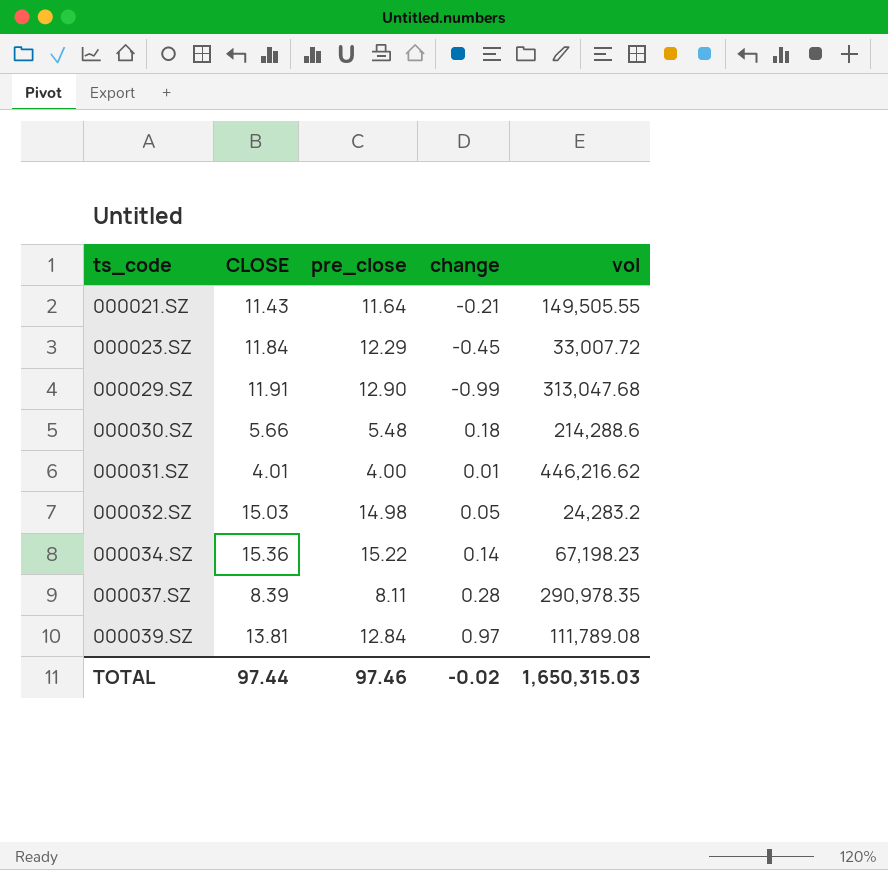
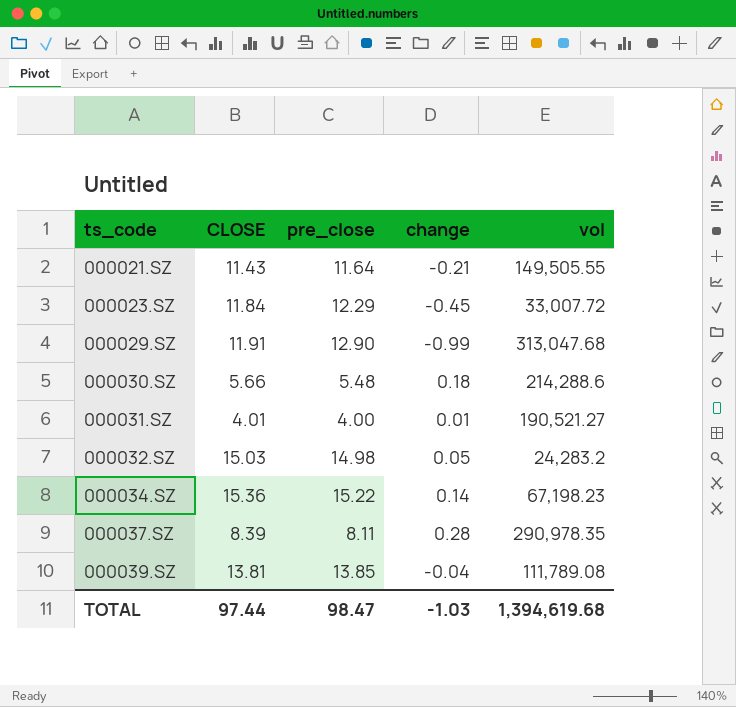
000031.SZ | vol: 446,216.62 -> 190,521.27
000039.SZ | pre_close: 12.84 -> 13.85
000039.SZ | change: 0.97 -> -0.04
TOTAL | pre_close: 97.46 -> 98.47
TOTAL | change: -0.02 -> -1.03
TOTAL | vol: 1,650,315.03 -> 1,394,619.68

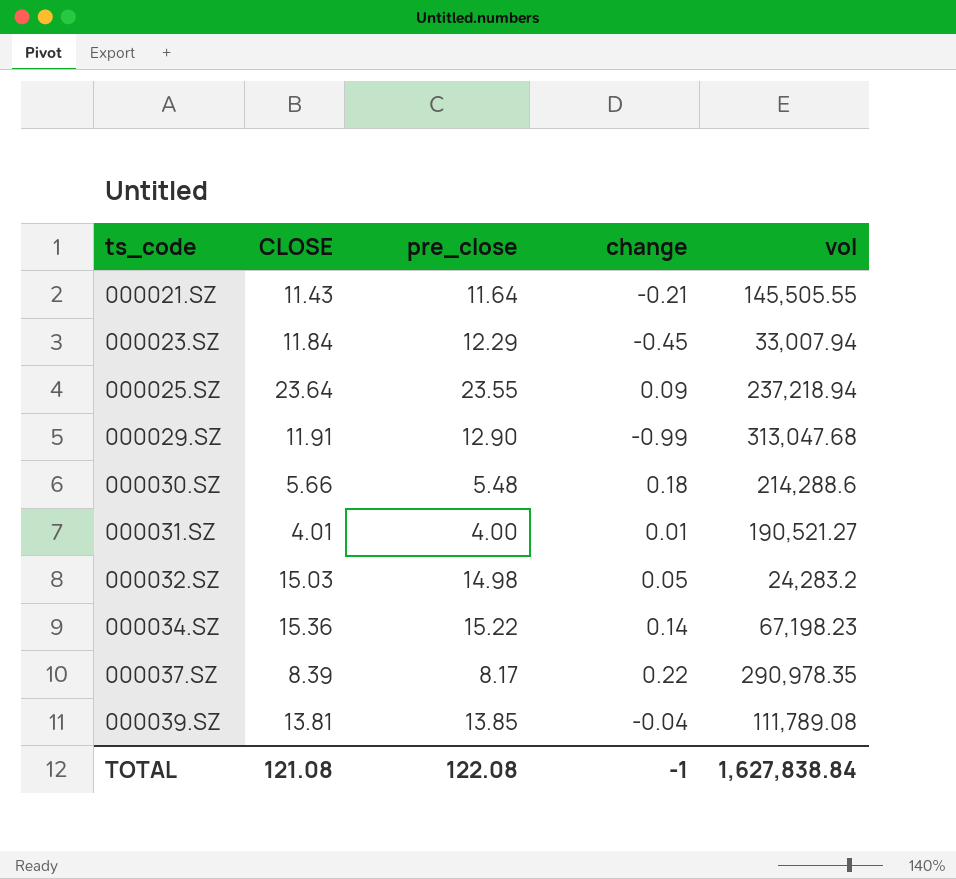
000021.SZ | vol: 149,505.55 -> 145,505.55
000023.SZ | vol: 33,007.72 -> 33,007.94
row 000025.SZ: none -> 23.64 | 23.55 | 0.09 | 237,218.94
000037.SZ | pre_close: 8.11 -> 8.17
000037.SZ | change: 0.28 -> 0.22
TOTAL | CLOSE: 97.44 -> 121.08
TOTAL | pre_close: 98.47 -> 122.08
TOTAL | change: -1.03 -> -1
TOTAL | vol: 1,394,619.68 -> 1,627,838.84

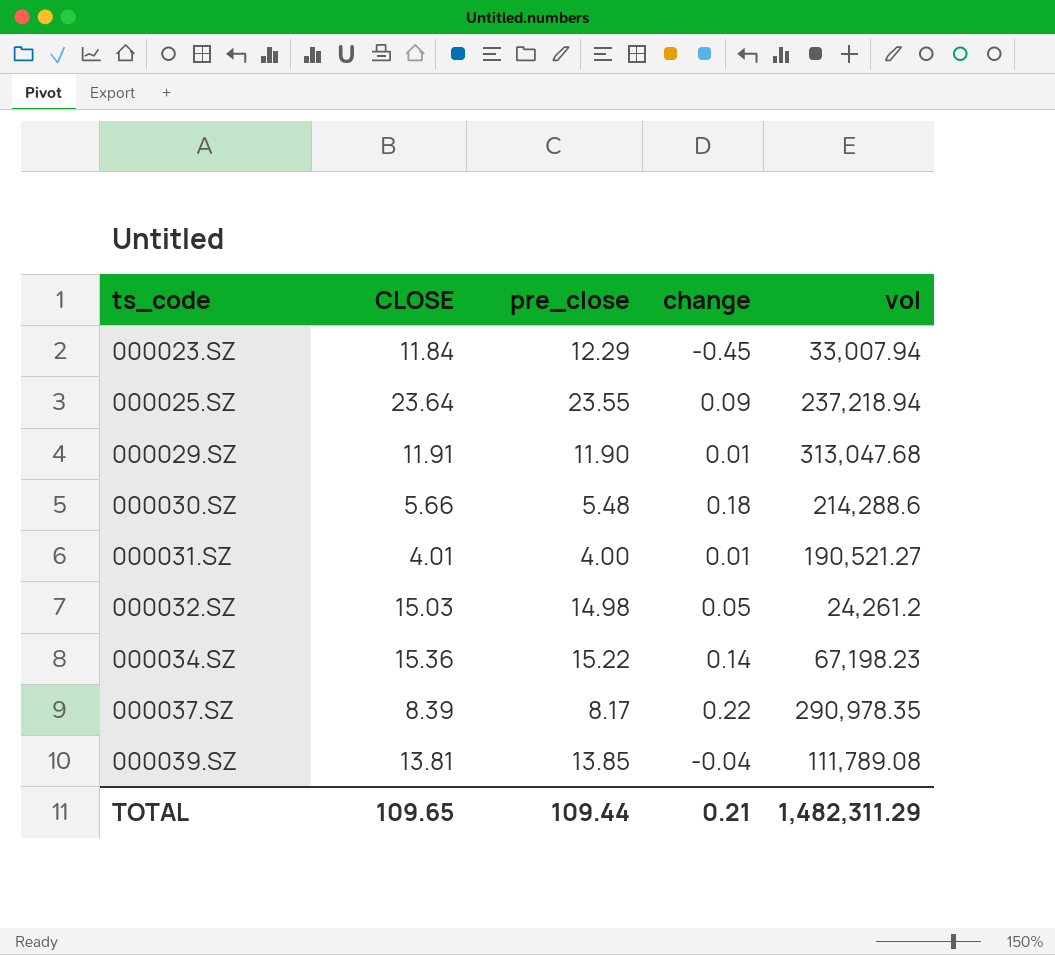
row 000021.SZ: 11.43 | 11.64 | -0.21 | 145,505.55 -> none
000029.SZ | pre_close: 12.90 -> 11.90
000029.SZ | change: -0.99 -> 0.01
000032.SZ | vol: 24,283.2 -> 24,261.2
TOTAL | CLOSE: 121.08 -> 109.65
TOTAL | pre_close: 122.08 -> 109.44
TOTAL | change: -1 -> 0.21
TOTAL | vol: 1,627,838.84 -> 1,482,311.29

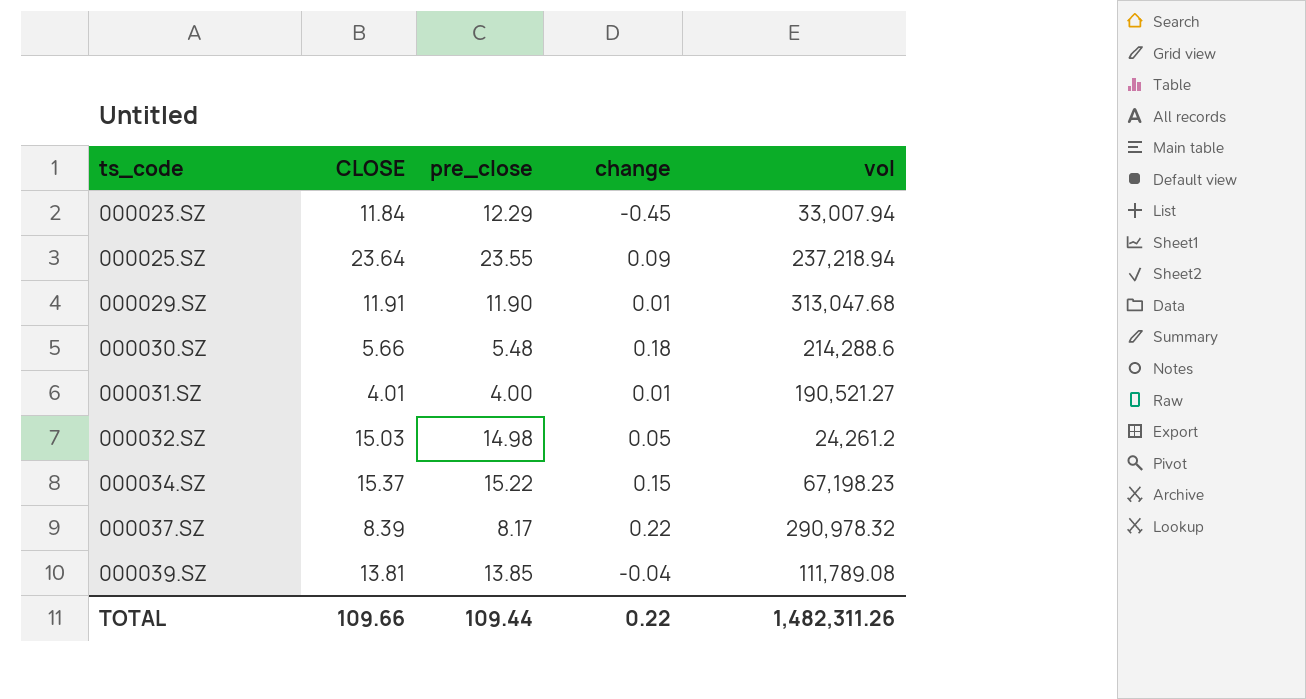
000034.SZ | CLOSE: 15.36 -> 15.37
000034.SZ | change: 0.14 -> 0.15
000037.SZ | vol: 290,978.35 -> 290,978.32
TOTAL | CLOSE: 109.65 -> 109.66
TOTAL | change: 0.21 -> 0.22
TOTAL | vol: 1,482,311.29 -> 1,482,311.26

